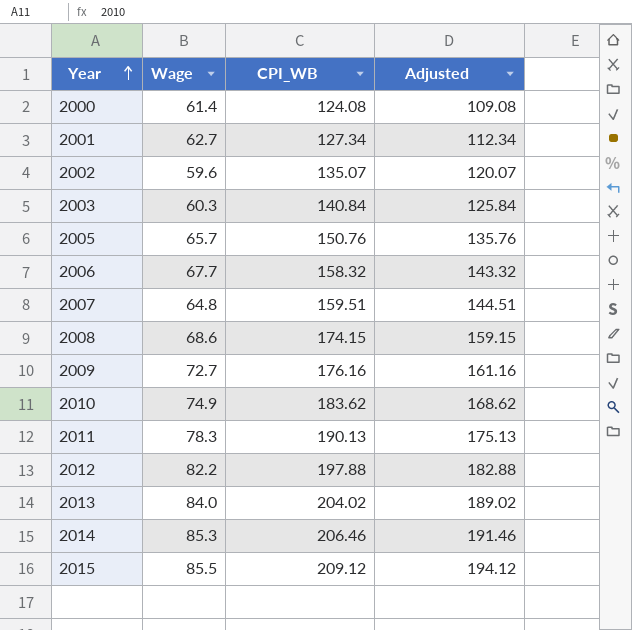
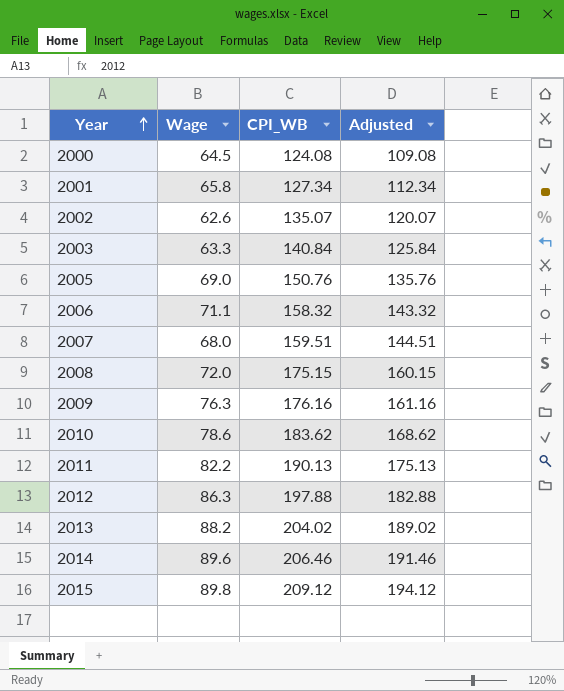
2000 | Wage: 61.4 -> 64.5
2001 | Wage: 62.7 -> 65.8
2002 | Wage: 59.6 -> 62.6
2003 | Wage: 60.3 -> 63.3
2005 | Wage: 65.7 -> 69.0
2006 | Wage: 67.7 -> 71.1
2007 | Wage: 64.8 -> 68.0
2008 | Wage: 68.6 -> 72.0
2008 | CPI_WB: 174.15 -> 175.15
2008 | Adjusted: 159.15 -> 160.15
2009 | Wage: 72.7 -> 76.3
2010 | Wage: 74.9 -> 78.6
2011 | Wage: 78.3 -> 82.2
2012 | Wage: 82.2 -> 86.3
2013 | Wage: 84.0 -> 88.2
2014 | Wage: 85.3 -> 89.6
2015 | Wage: 85.5 -> 89.8

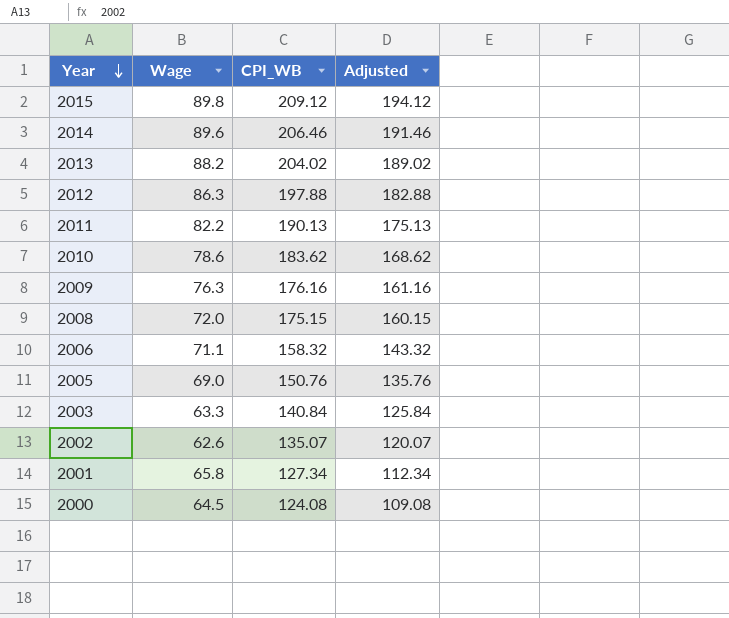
row order: Year ascending -> Year descending
row 2007: 68.0 | 159.51 | 144.51 -> none

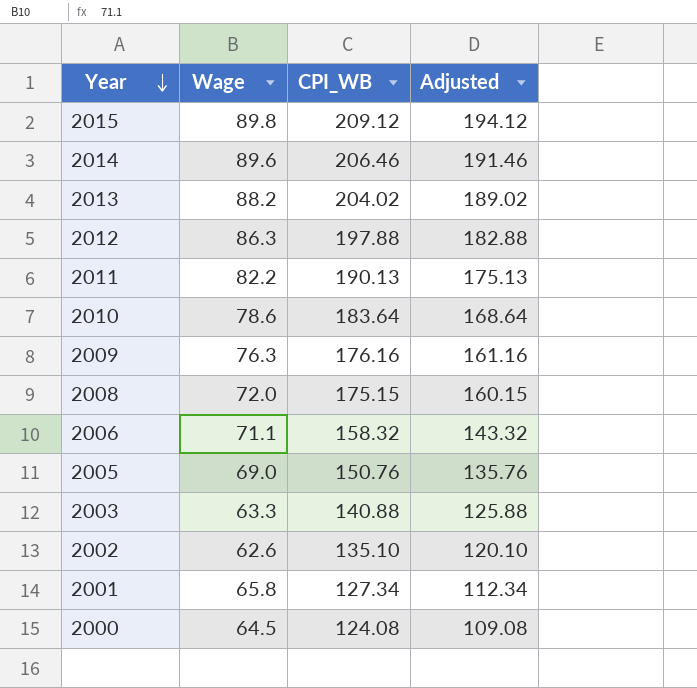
2010 | CPI_WB: 183.62 -> 183.64
2010 | Adjusted: 168.62 -> 168.64
2003 | CPI_WB: 140.84 -> 140.88
2003 | Adjusted: 125.84 -> 125.88
2002 | CPI_WB: 135.07 -> 135.10
2002 | Adjusted: 120.07 -> 120.10

